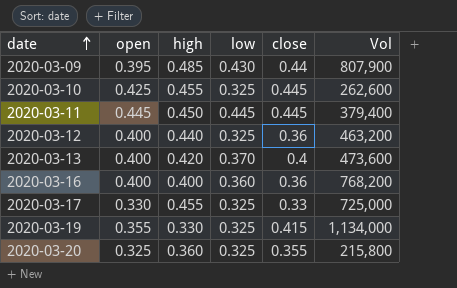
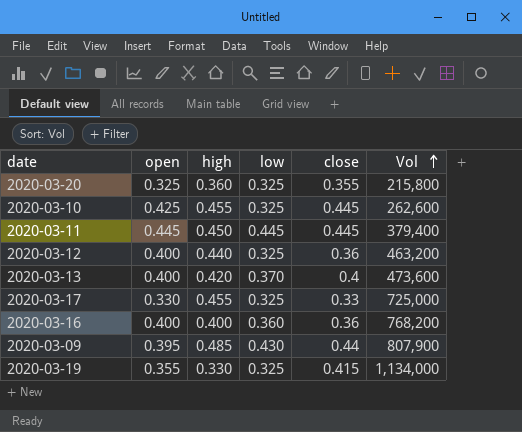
row order: date ascending -> Vol ascending

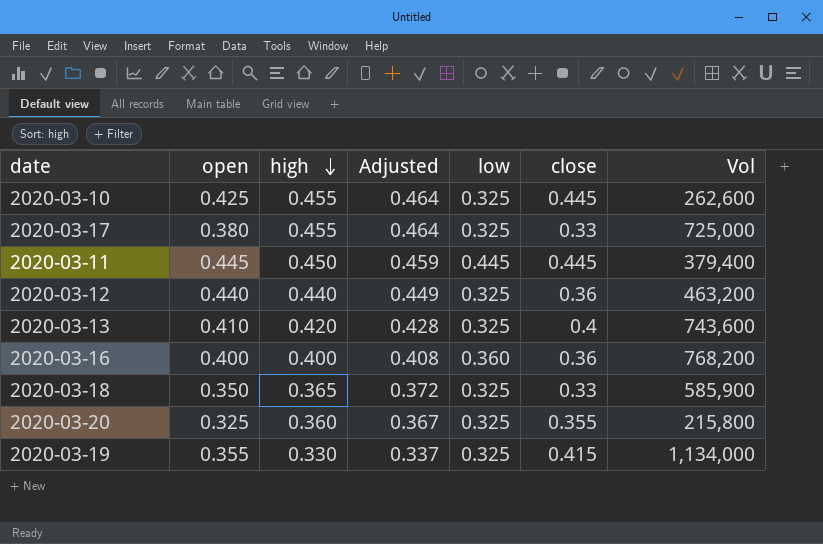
row order: Vol ascending -> high descending
column Adjusted | formula: none -> [high] * 1.02
row 2020-03-09: 0.395 | 0.485 | 0.430 | 0.44 | 807,900 -> none
2020-03-17 | open: 0.330 -> 0.380
2020-03-12 | open: 0.400 -> 0.440
2020-03-13 | open: 0.400 -> 0.410
2020-03-13 | low: 0.370 -> 0.325
2020-03-13 | Vol: 473,600 -> 743,600
row 2020-03-18: none -> 0.350 | 0.365 | 0.372 | 0.325 | 0.33 | 585,900

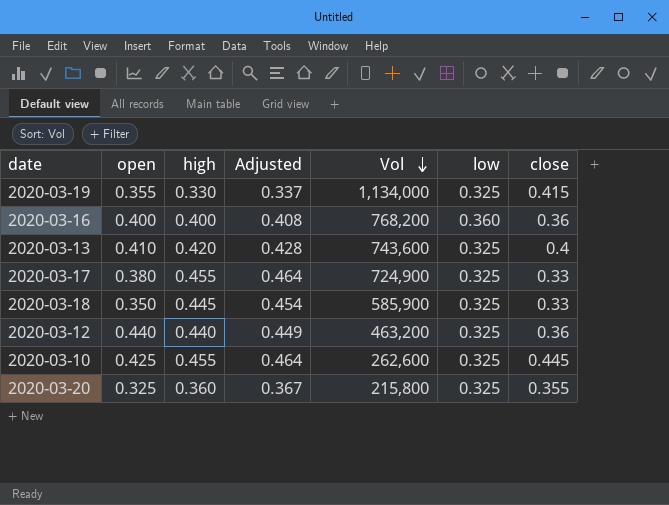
row order: high descending -> Vol descending
column Vol | position: 7 -> 5
row 2020-03-11: 0.445 | 0.450 | 0.459 | 0.445 | 0.445 | 379,400 -> none
2020-03-17 | Vol: 725,000 -> 724,900
2020-03-18 | high: 0.365 -> 0.445
2020-03-18 | Adjusted: 0.372 -> 0.454

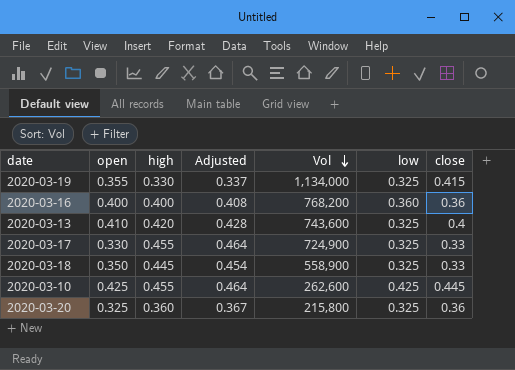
row 2020-03-12: 0.440 | 0.440 | 0.449 | 463,200 | 0.325 | 0.36 -> none
2020-03-17 | open: 0.380 -> 0.330
2020-03-18 | Vol: 585,900 -> 558,900
2020-03-10 | low: 0.325 -> 0.425
2020-03-20 | close: 0.355 -> 0.36

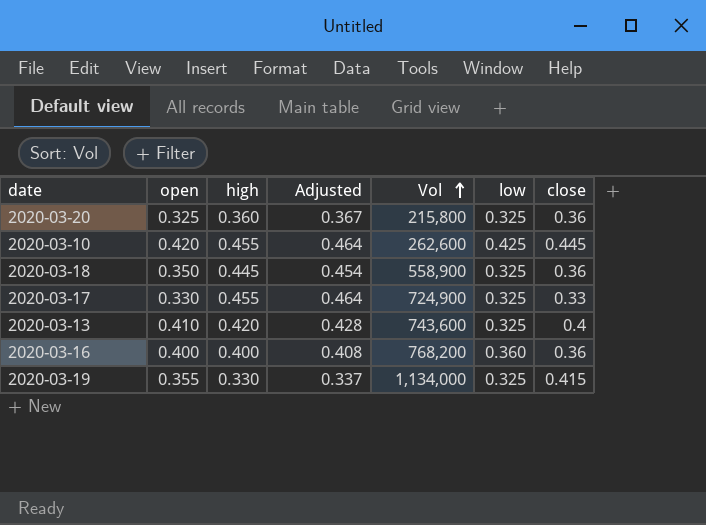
row order: Vol descending -> Vol ascending
2020-03-10 | open: 0.425 -> 0.420
2020-03-18 | close: 0.33 -> 0.36

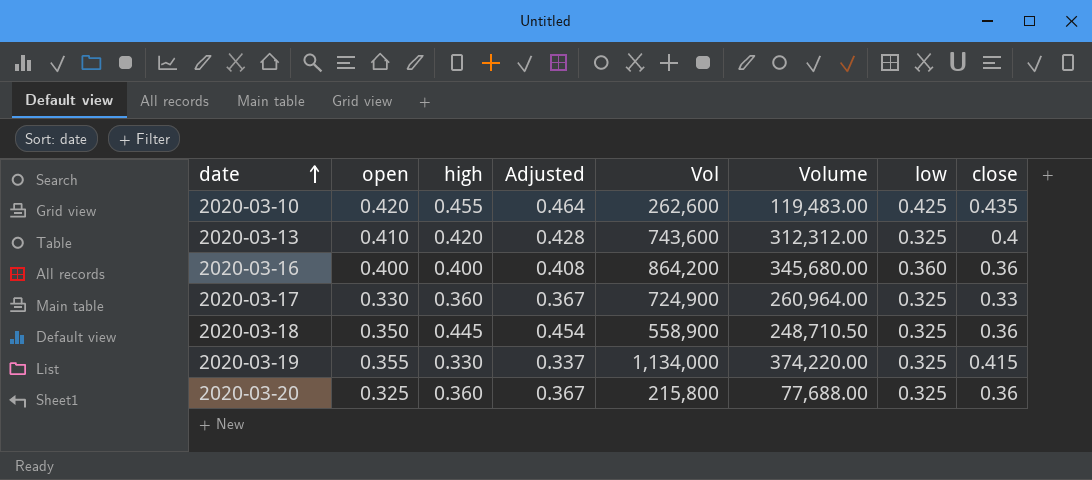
row order: Vol ascending -> date ascending
column Volume | formula: none -> [high] * [Vol]
2020-03-10 | close: 0.445 -> 0.435
2020-03-16 | Vol: 768,200 -> 864,200
2020-03-17 | high: 0.455 -> 0.360
2020-03-17 | Adjusted: 0.464 -> 0.367

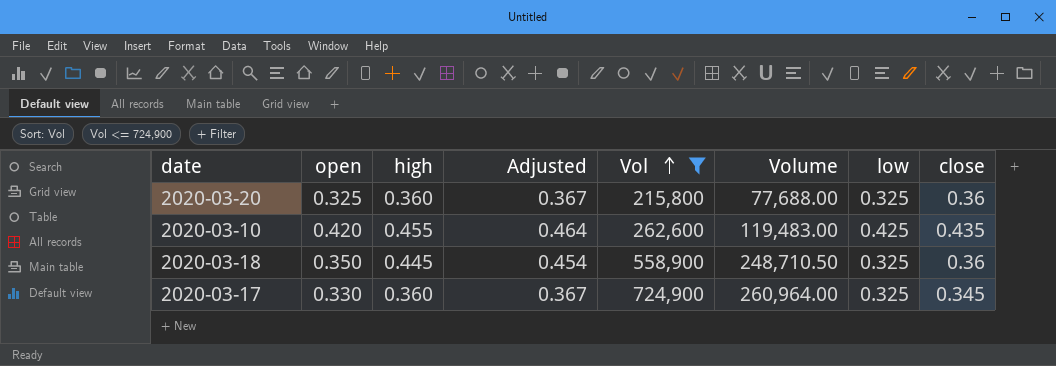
filter: none -> Vol <= 724,900
row order: date ascending -> Vol ascending
2020-03-17 | close: 0.33 -> 0.345

